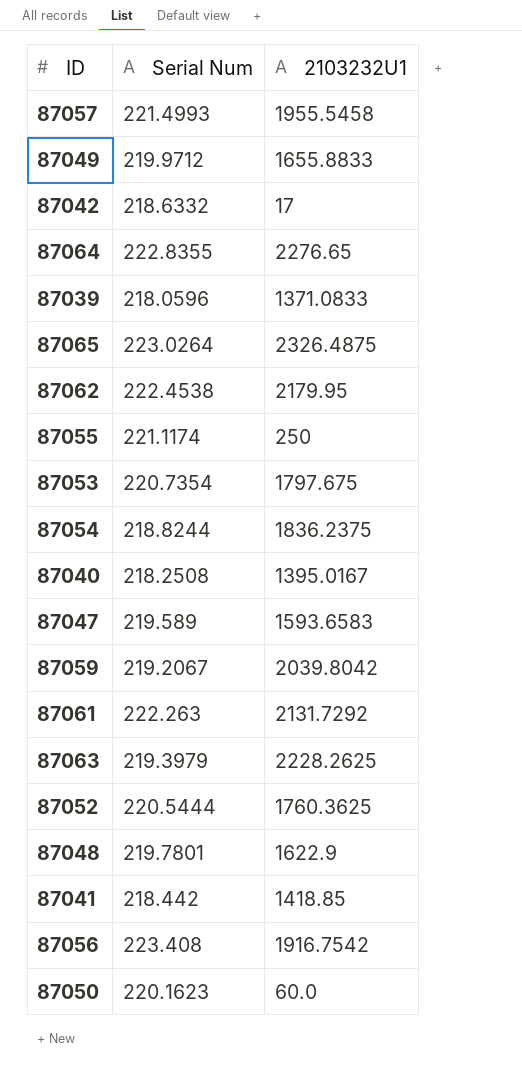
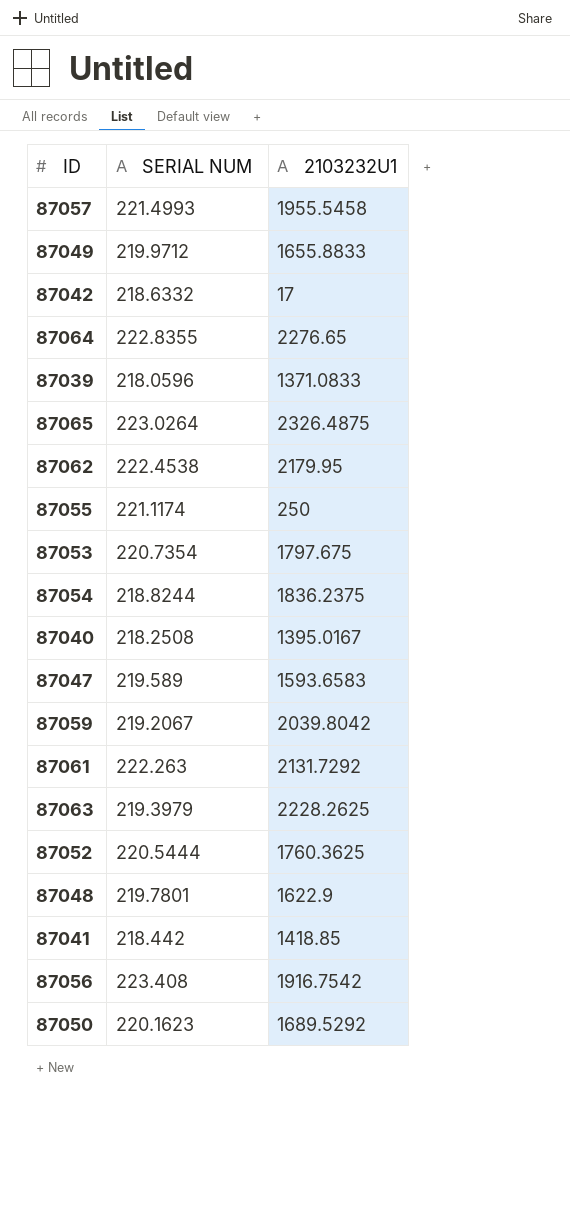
column name: Serial Num -> SERIAL NUM
87050 | 2103232U1: 60.0 -> 1689.5292

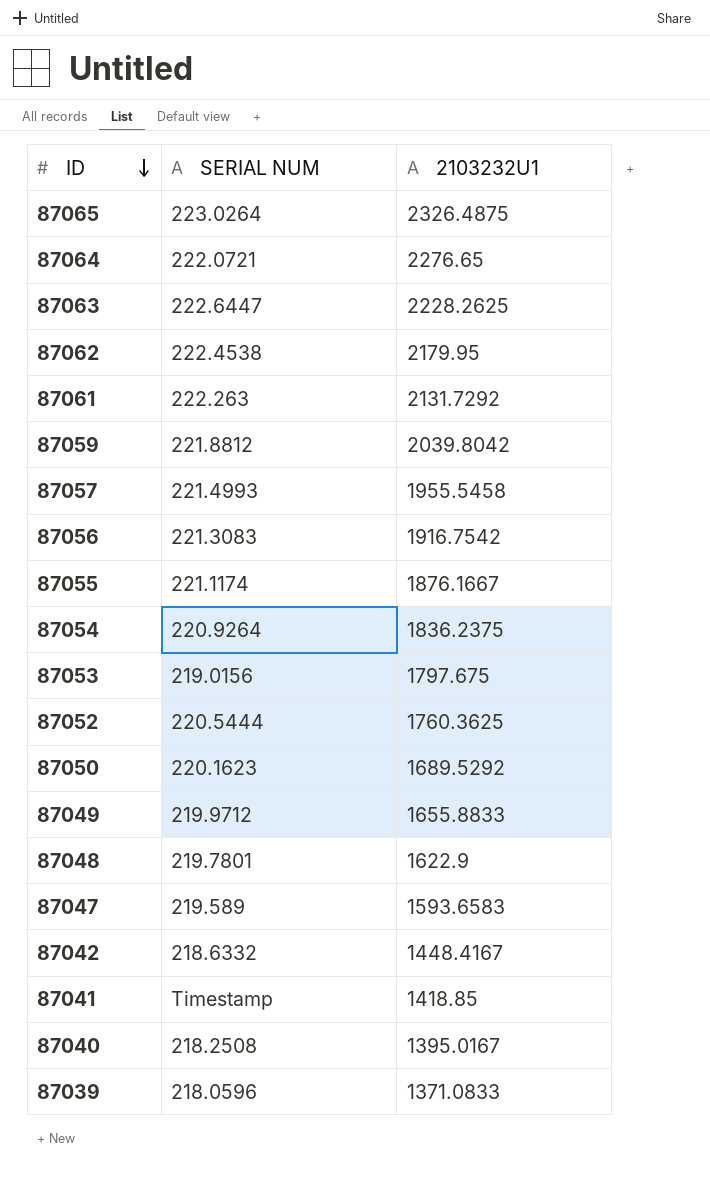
row order: none -> ID descending
87064 | SERIAL NUM: 222.8355 -> 222.0721
87063 | SERIAL NUM: 219.3979 -> 222.6447
87059 | SERIAL NUM: 219.2067 -> 221.8812
87056 | SERIAL NUM: 223.408 -> 221.3083
87055 | 2103232U1: 250 -> 1876.1667
87054 | SERIAL NUM: 218.8244 -> 220.9264
87053 | SERIAL NUM: 220.7354 -> 219.0156
87042 | 2103232U1: 17 -> 1448.4167
87041 | SERIAL NUM: 218.442 -> Timestamp

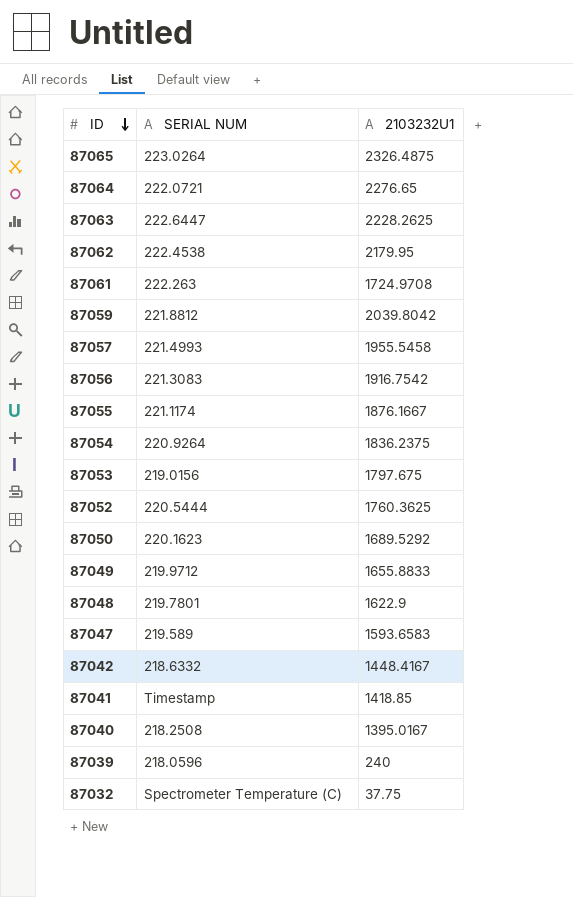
87061 | 2103232U1: 2131.7292 -> 1724.9708
87039 | 2103232U1: 1371.0833 -> 240
row 87032: none -> Spectrometer Temperature (C) | 37.75

